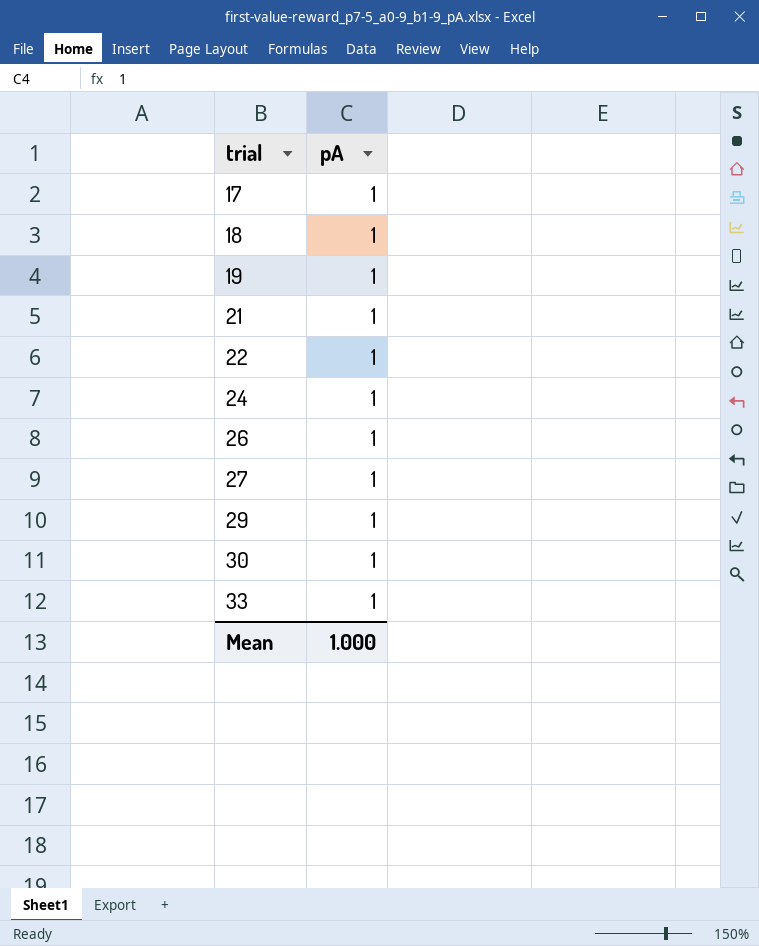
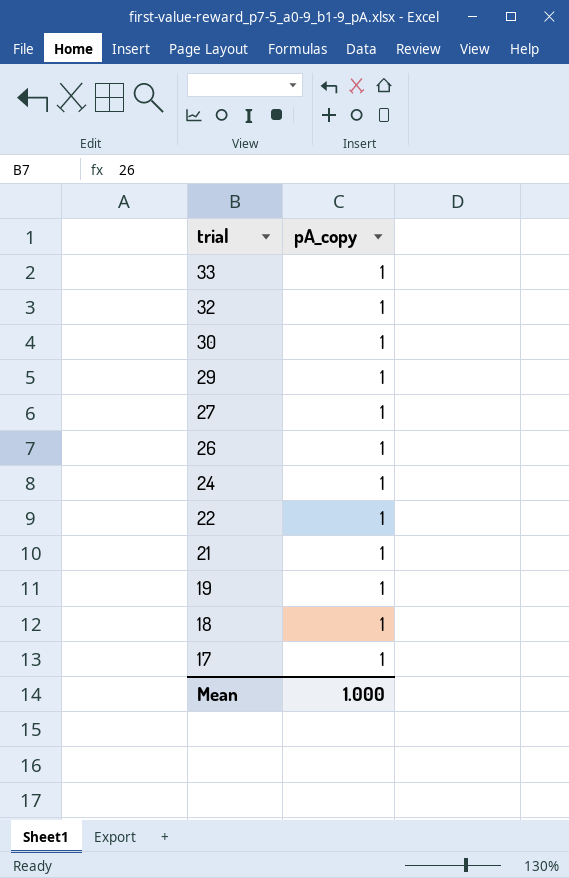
row order: trial ascending -> trial descending
column name: pA -> pA_copy
row 32: none -> 1

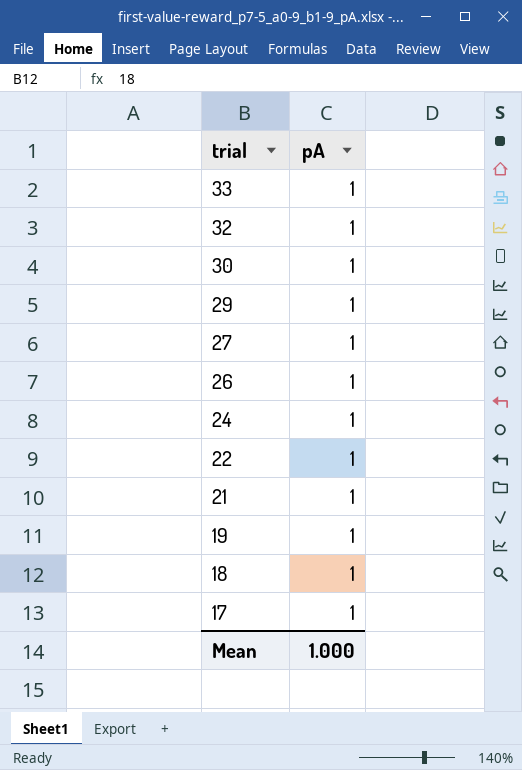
column name: pA_copy -> pA

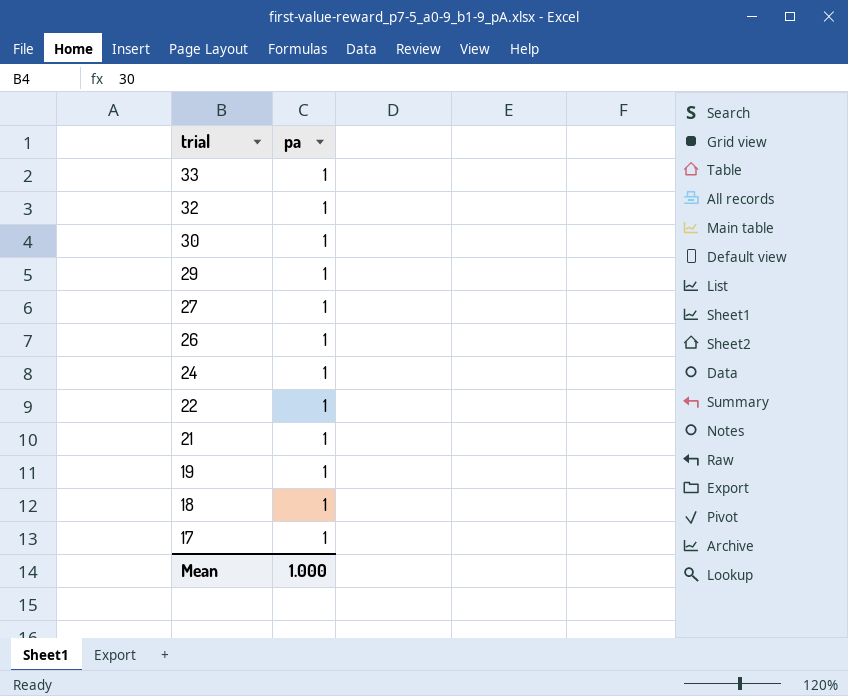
column name: pA -> pa

